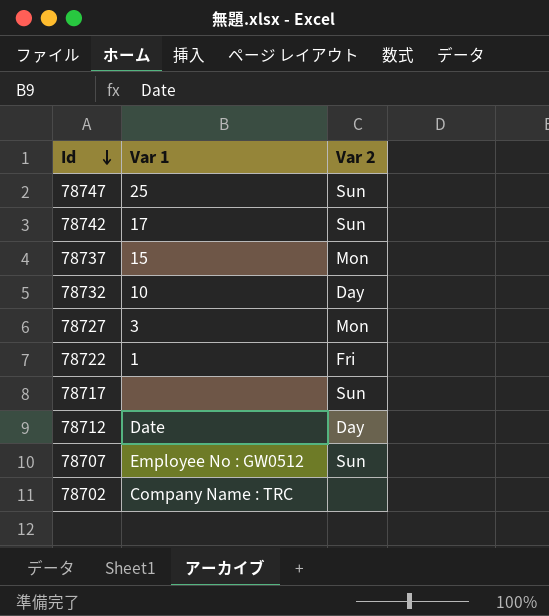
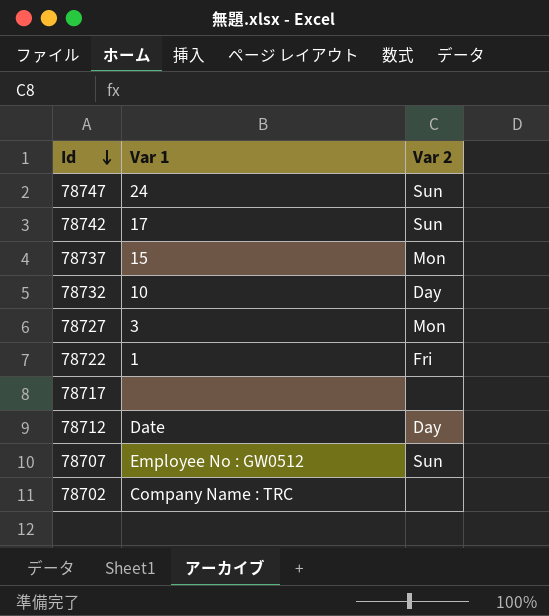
78747 | Var 1: 25 -> 24
78717 | Var 2: Sun -> none

